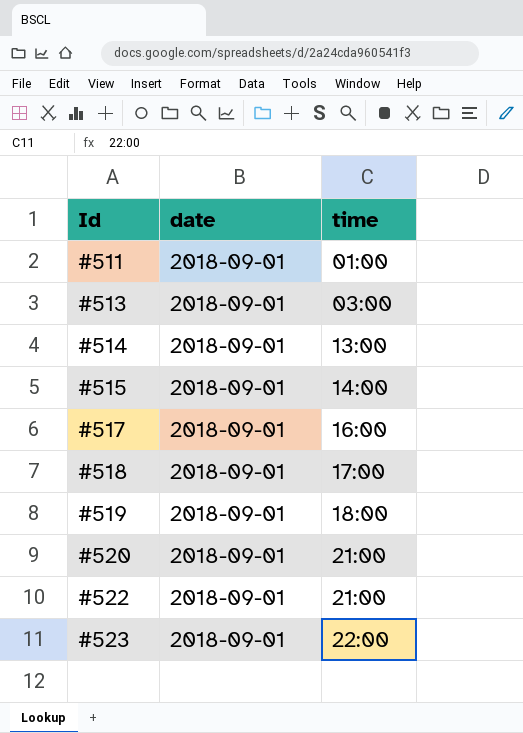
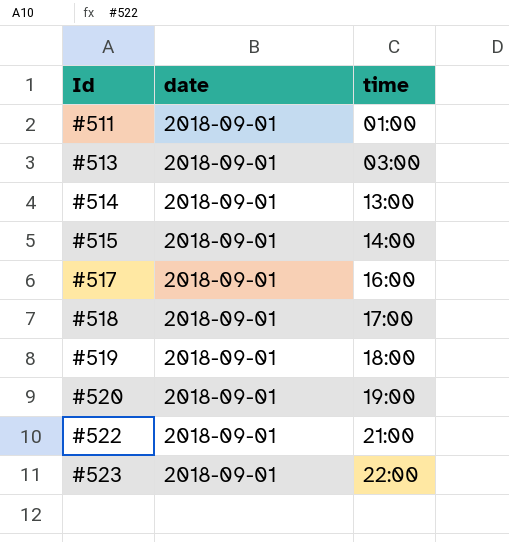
#520 | time: 21:00 -> 19:00

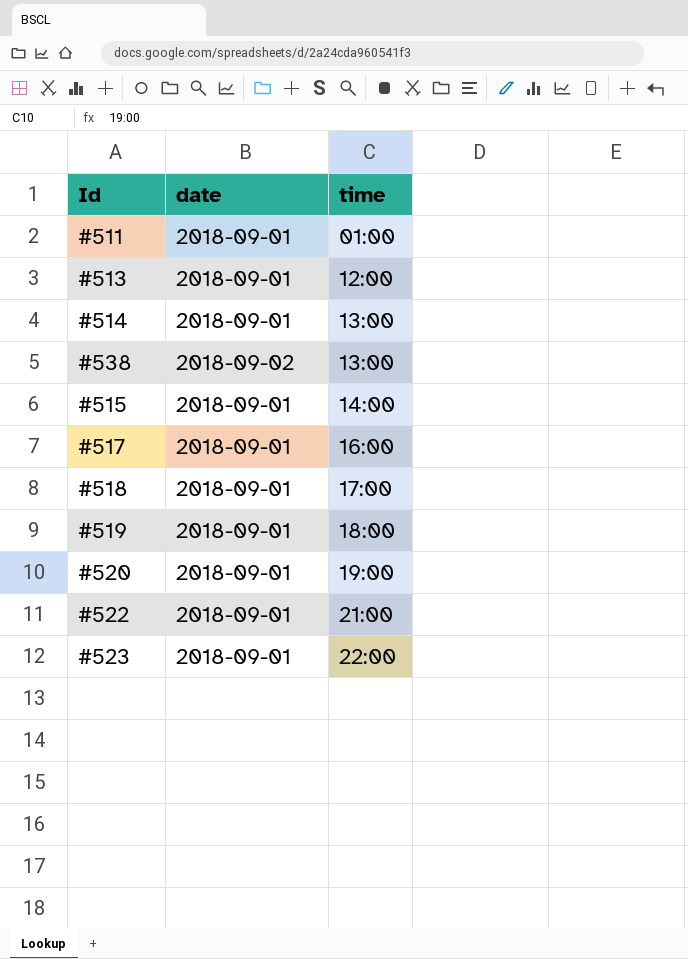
#513 | time: 03:00 -> 12:00
row #538: none -> 2018-09-02 | 13:00

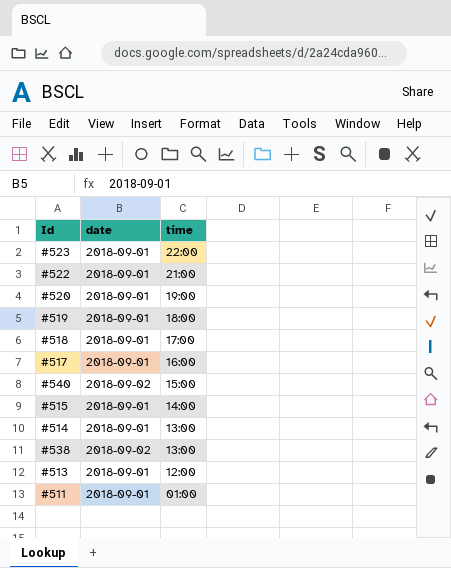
row order: time ascending -> time descending
row #540: none -> 2018-09-02 | 15:00

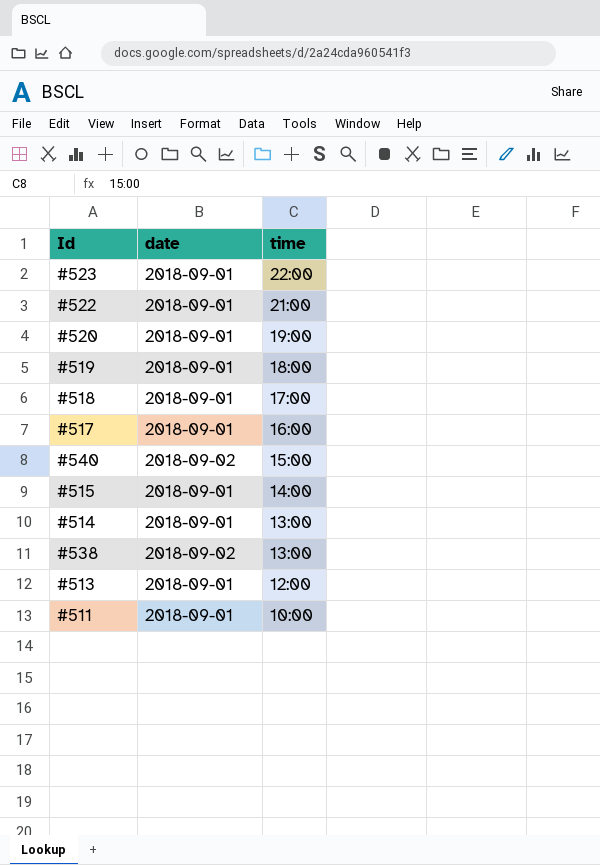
#511 | time: 01:00 -> 10:00

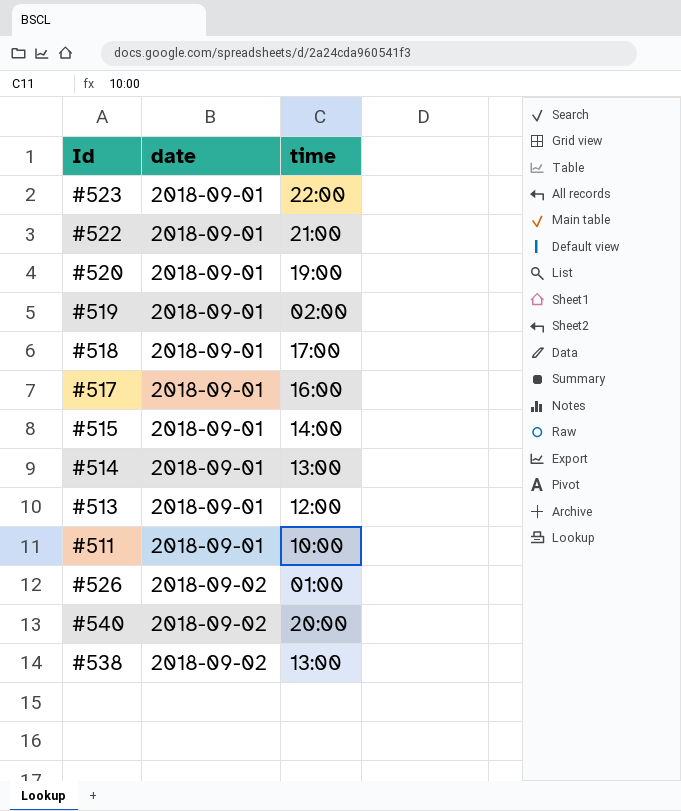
row order: time descending -> date ascending
#519 | time: 18:00 -> 02:00
row #526: none -> 2018-09-02 | 01:00
#540 | time: 15:00 -> 20:00

